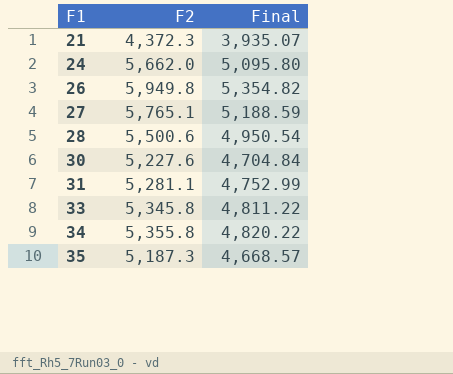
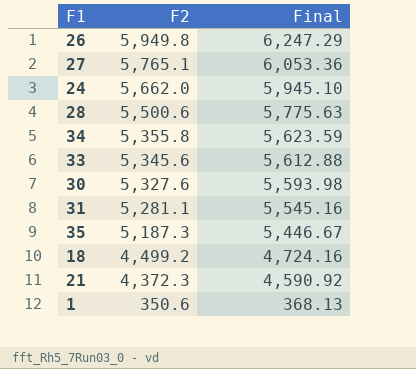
row order: F1 ascending -> F2 descending
column Final | formula: [F2] * 0.9 -> [F2] * 1.05
33 | F2: 5,345.8 -> 5,345.6
30 | F2: 5,227.6 -> 5,327.6
row 18: none -> 4,499.2 | 4,724.16
row 1: none -> 350.6 | 368.13

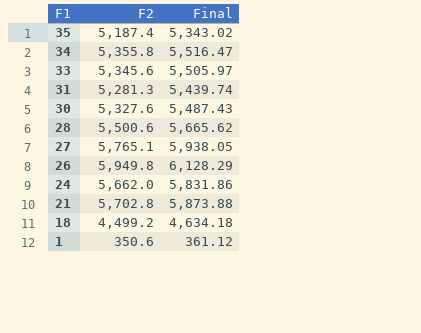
row order: F2 descending -> F1 descending
column Final | formula: [F2] * 1.05 -> [F2] * 1.03
35 | F2: 5,187.3 -> 5,187.4
31 | F2: 5,281.1 -> 5,281.3
21 | F2: 4,372.3 -> 5,702.8

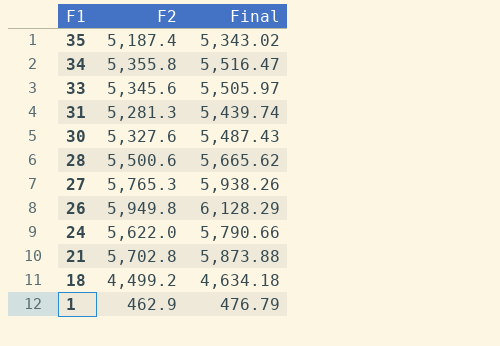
27 | F2: 5,765.1 -> 5,765.3
27 | Final: 5,938.05 -> 5,938.26
24 | F2: 5,662.0 -> 5,622.0
24 | Final: 5,831.86 -> 5,790.66
1 | F2: 350.6 -> 462.9
1 | Final: 361.12 -> 476.79

